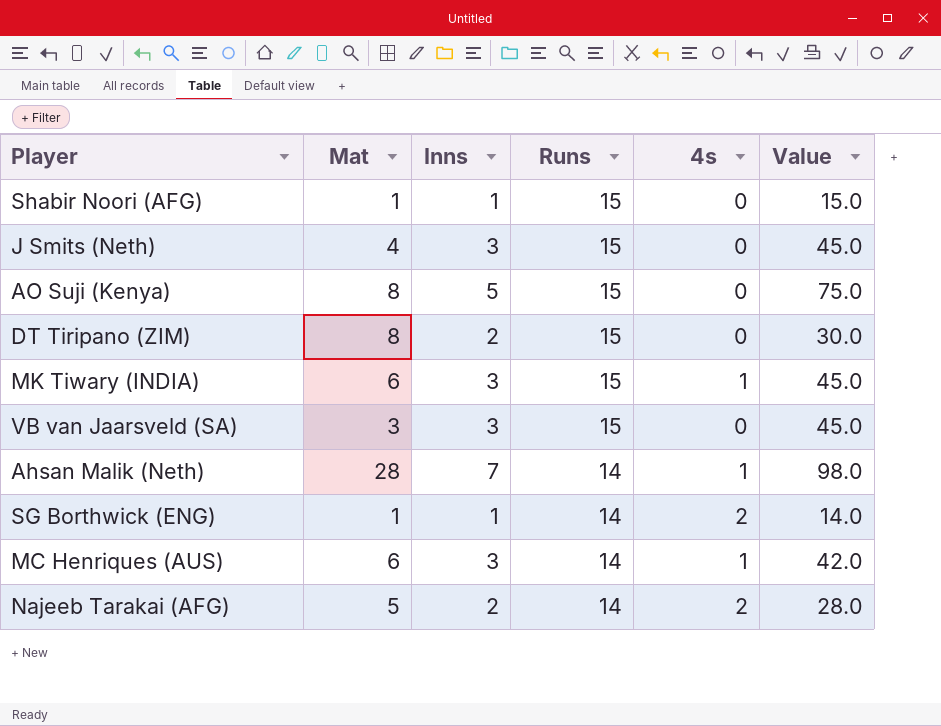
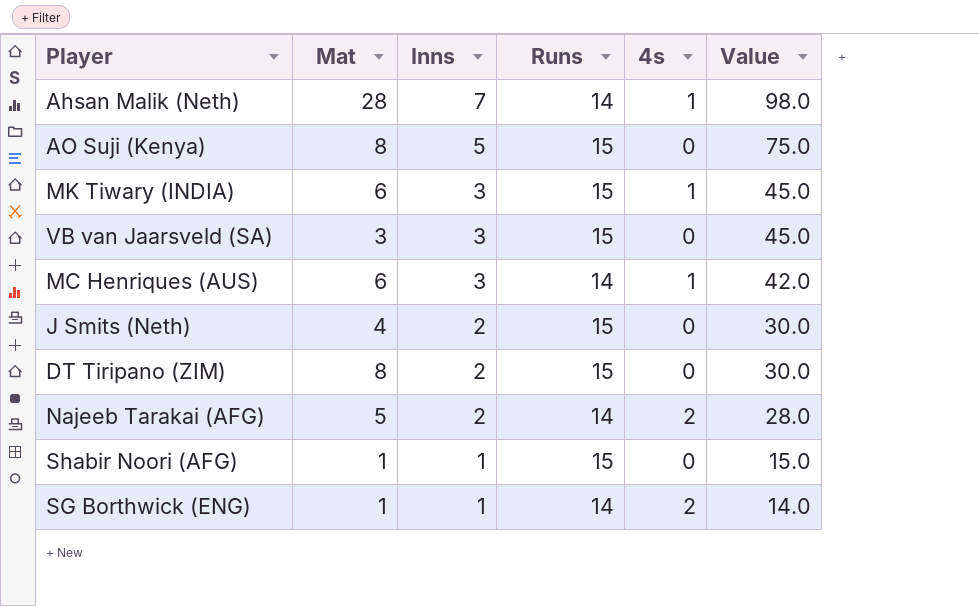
row order: Runs descending -> Inns descending
J Smits (Neth) | Inns: 3 -> 2
J Smits (Neth) | Value: 45.0 -> 30.0

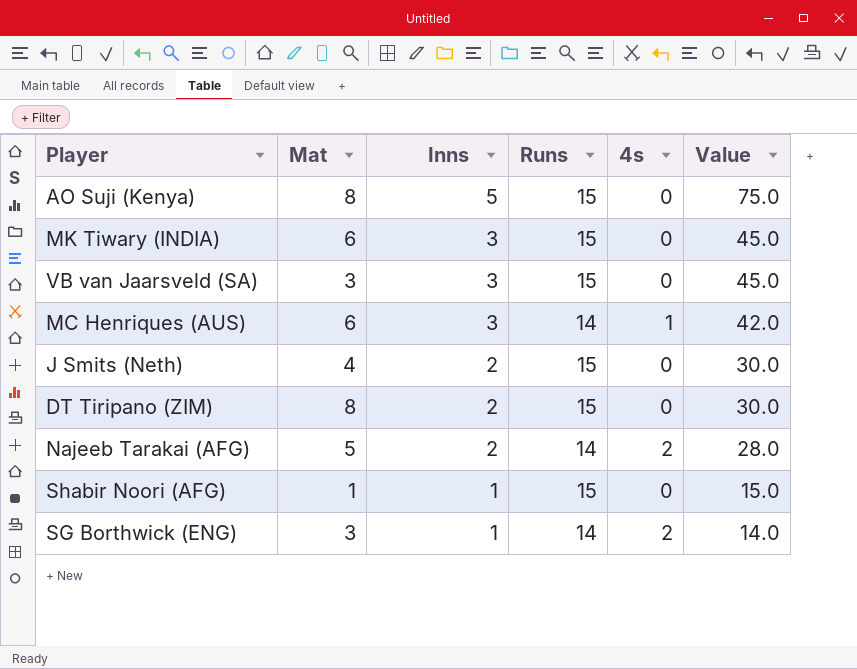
row Ahsan Malik (Neth): 28 | 7 | 14 | 1 | 98.0 -> none
MK Tiwary (INDIA) | 4s: 1 -> 0
SG Borthwick (ENG) | Mat: 1 -> 3

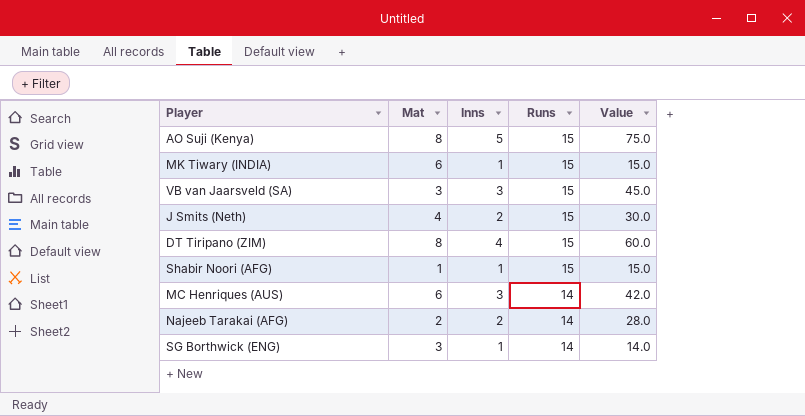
row order: Inns descending -> Runs descending
column 4s | position: 5 -> none
MK Tiwary (INDIA) | Inns: 3 -> 1
MK Tiwary (INDIA) | Value: 45.0 -> 15.0
DT Tiripano (ZIM) | Inns: 2 -> 4
DT Tiripano (ZIM) | Value: 30.0 -> 60.0
Najeeb Tarakai (AFG) | Mat: 5 -> 2

